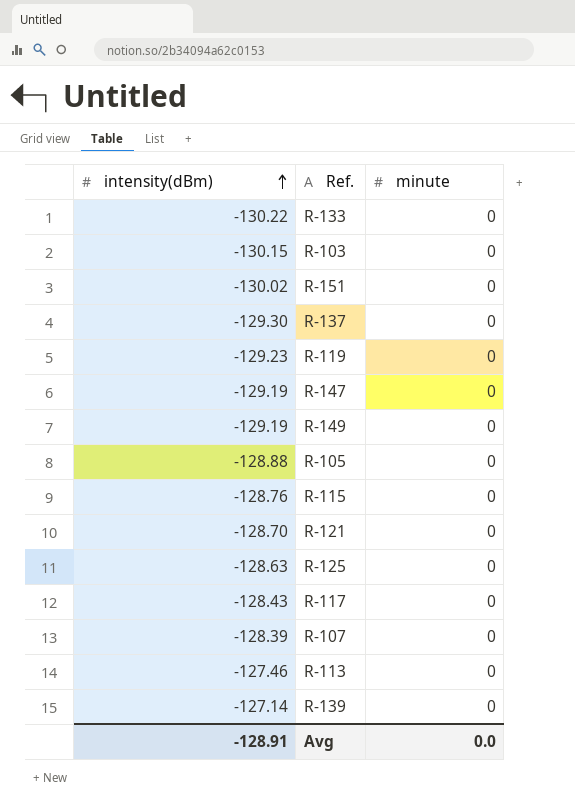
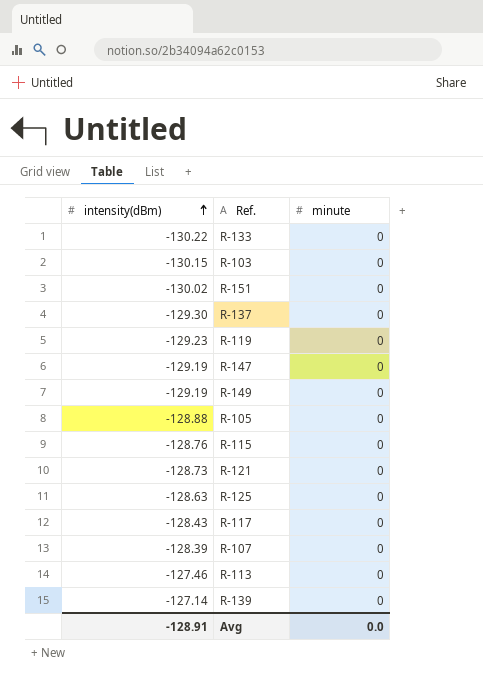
R-121 | intensity(dBm): -128.70 -> -128.73

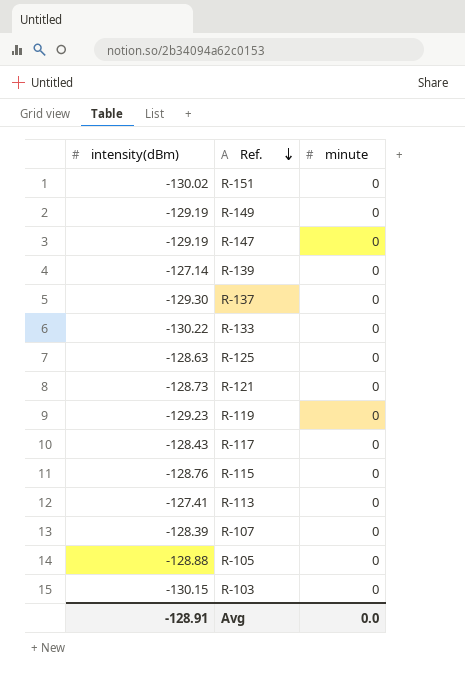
row order: intensity(dBm) ascending -> Ref. descending
R-113 | intensity(dBm): -127.46 -> -127.41

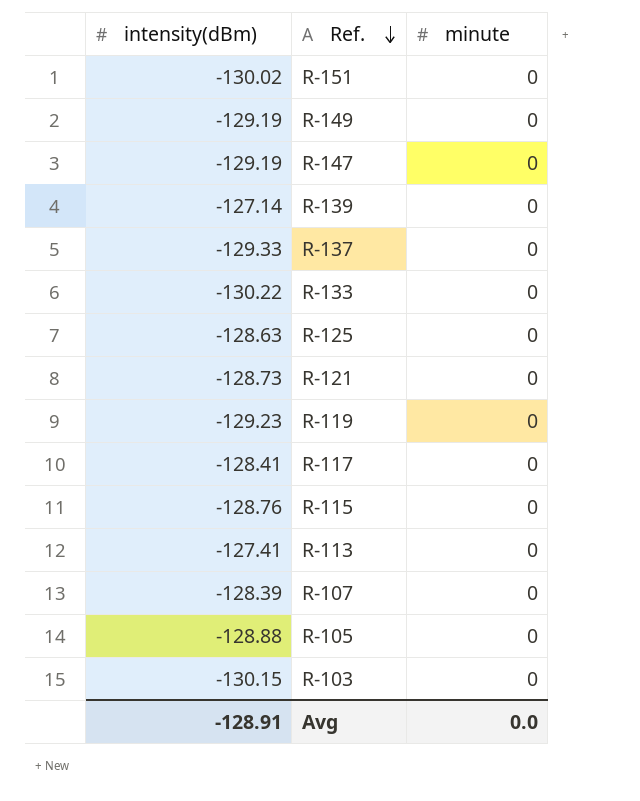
R-137 | intensity(dBm): -129.30 -> -129.33
R-117 | intensity(dBm): -128.43 -> -128.41

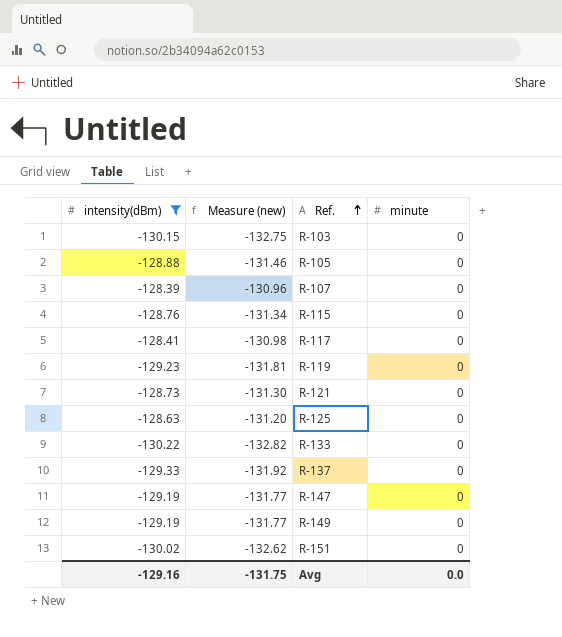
filter: none -> intensity(dBm) <= -128.39
row order: Ref. descending -> Ref. ascending
column Measure (new) | formula: none -> [intensity(dBm)] * 1.02
Avg | intensity(dBm): -128.91 -> -129.16

